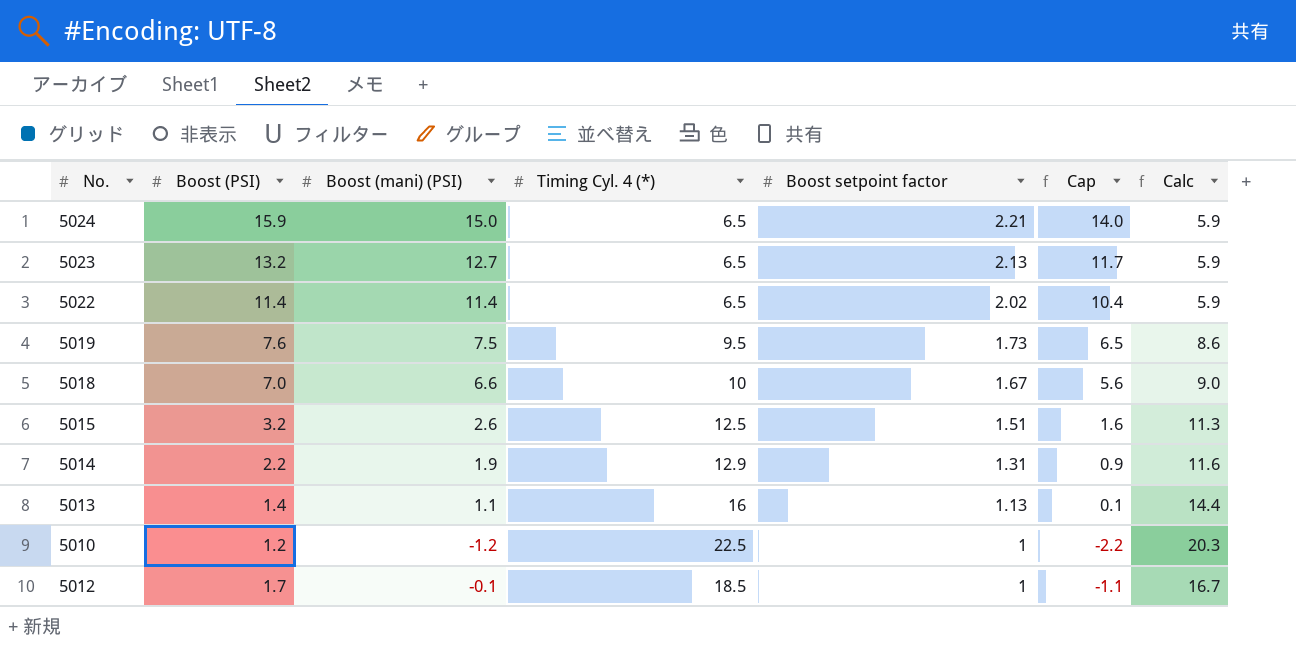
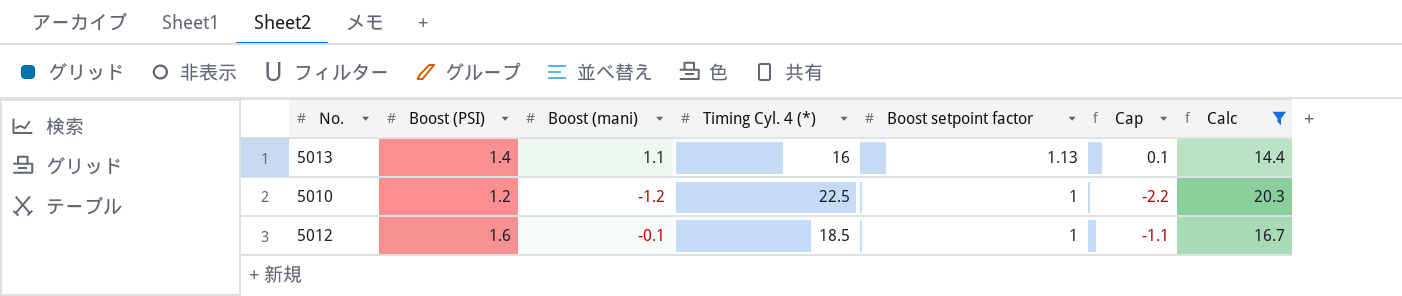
filter: none -> Calc >= 14.4
column name: Boost (mani) (PSI) -> Boost (mani)
5012 | Boost (PSI): 1.7 -> 1.6

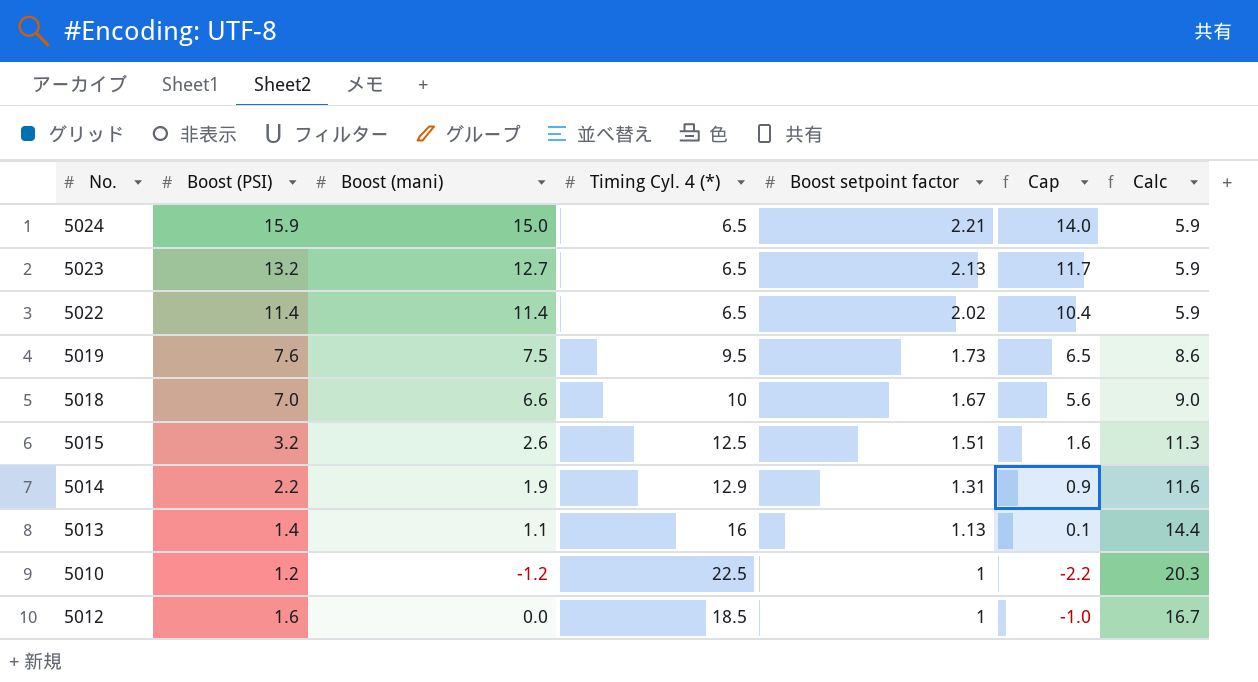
filter: Calc >= 14.4 -> none
5012 | Boost (mani): -0.1 -> 0.0
5012 | Cap: -1.1 -> -1.0

